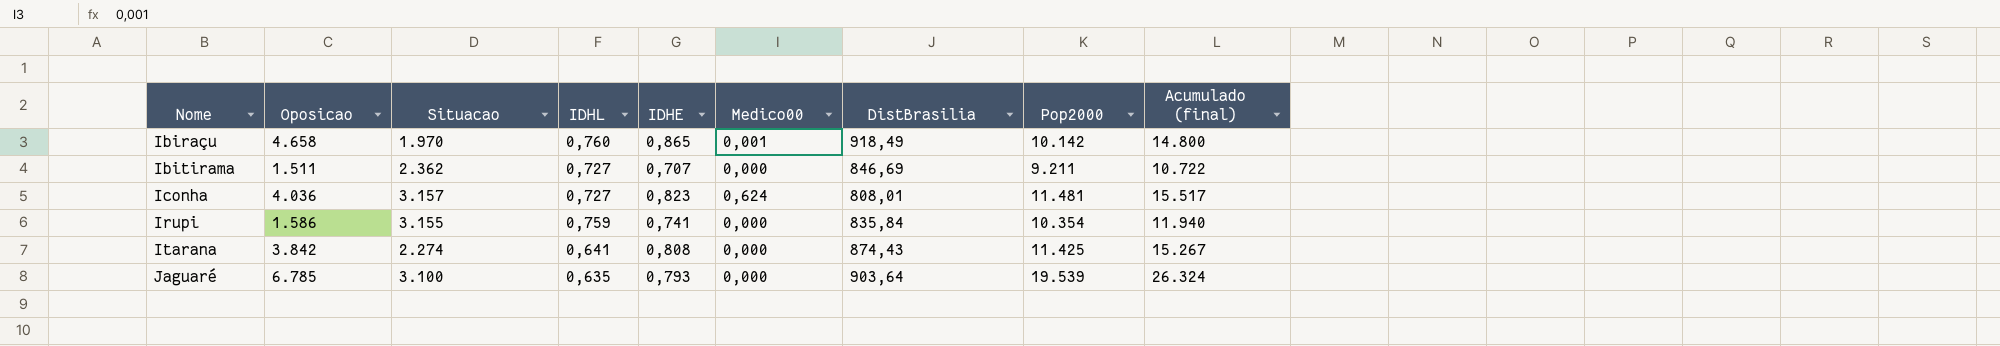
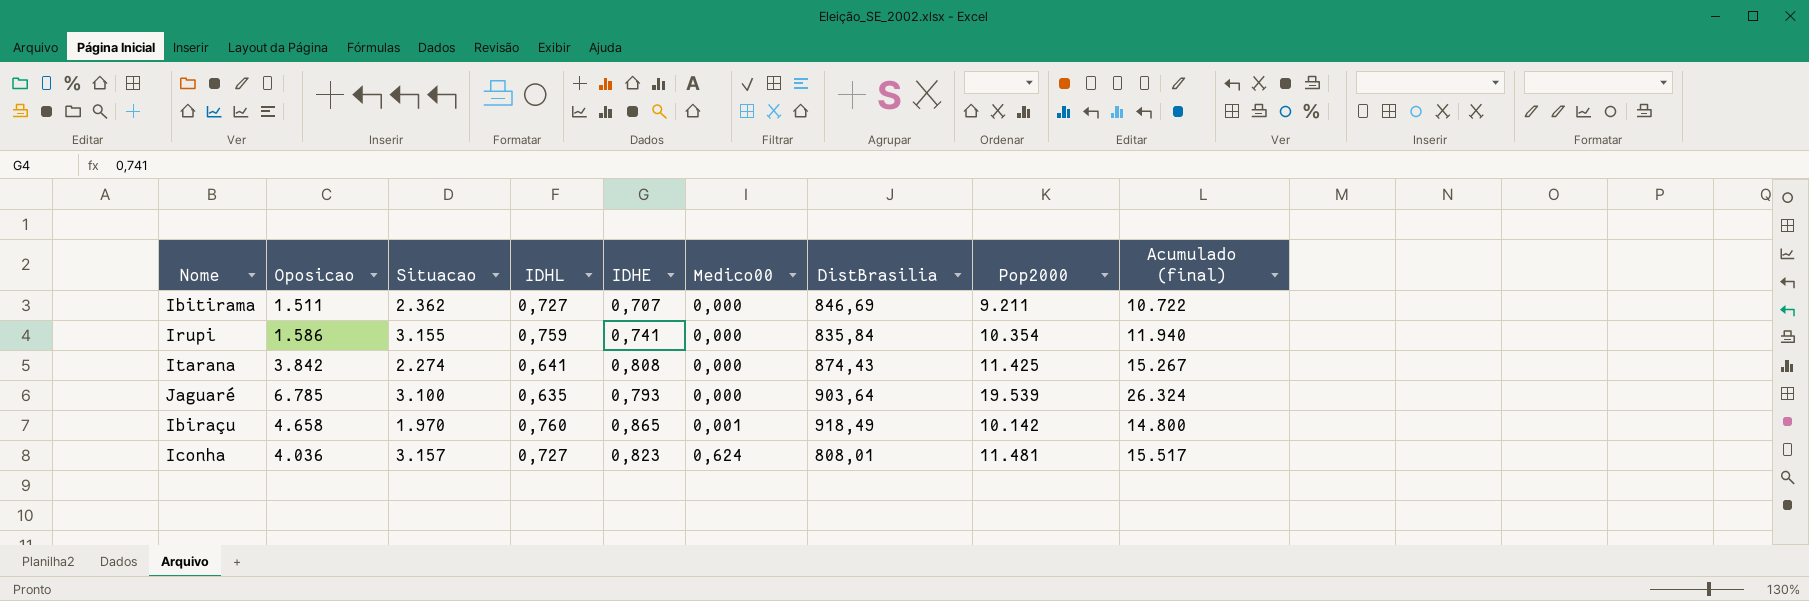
row order: Nome ascending -> Medico00 ascending

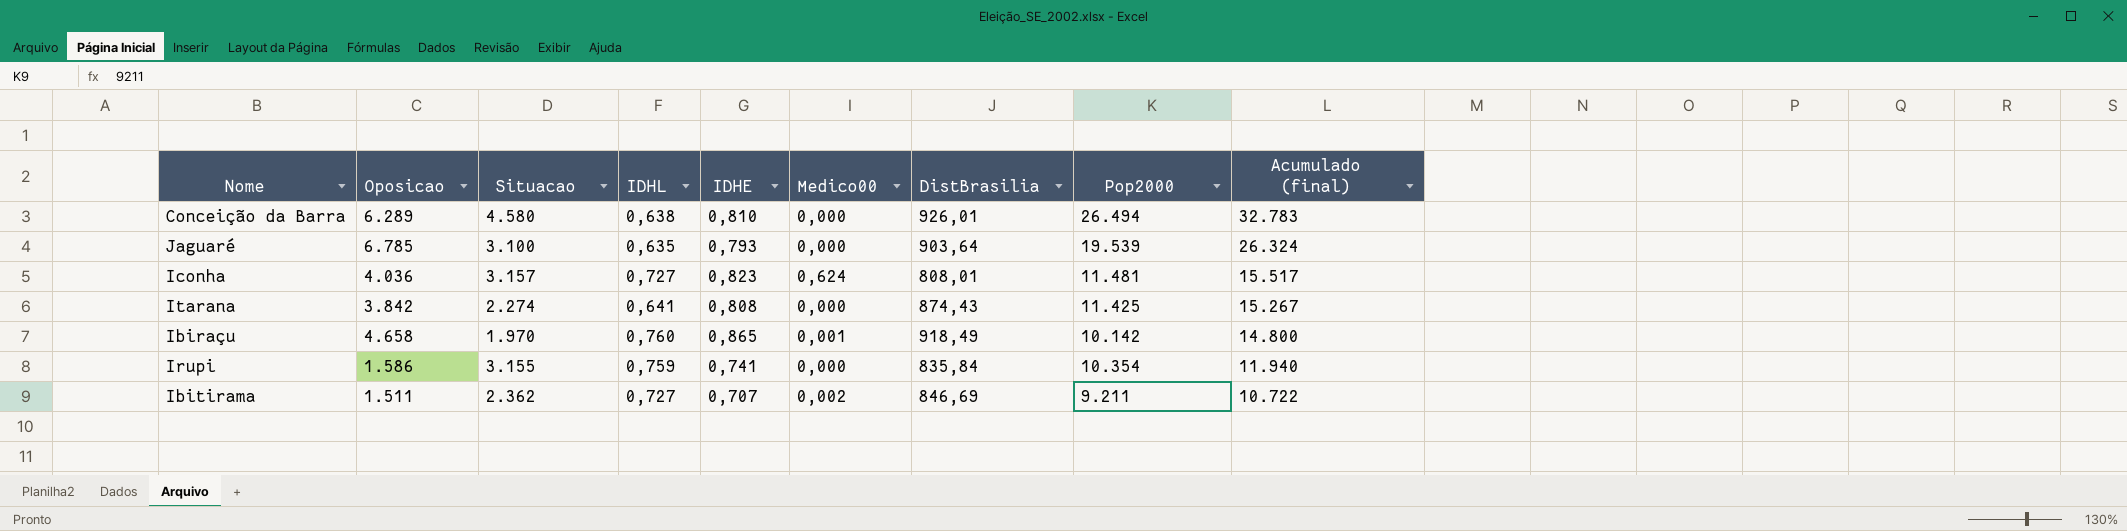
row order: Medico00 ascending -> Acumulado (final) descending
row Conceição da Barra: none -> 6.289 | 4.580 | 0,638 | 0,810 | 0,000 | 926,01 | 26.494 | 32.783
Ibitirama | Medico00: 0,000 -> 0,002

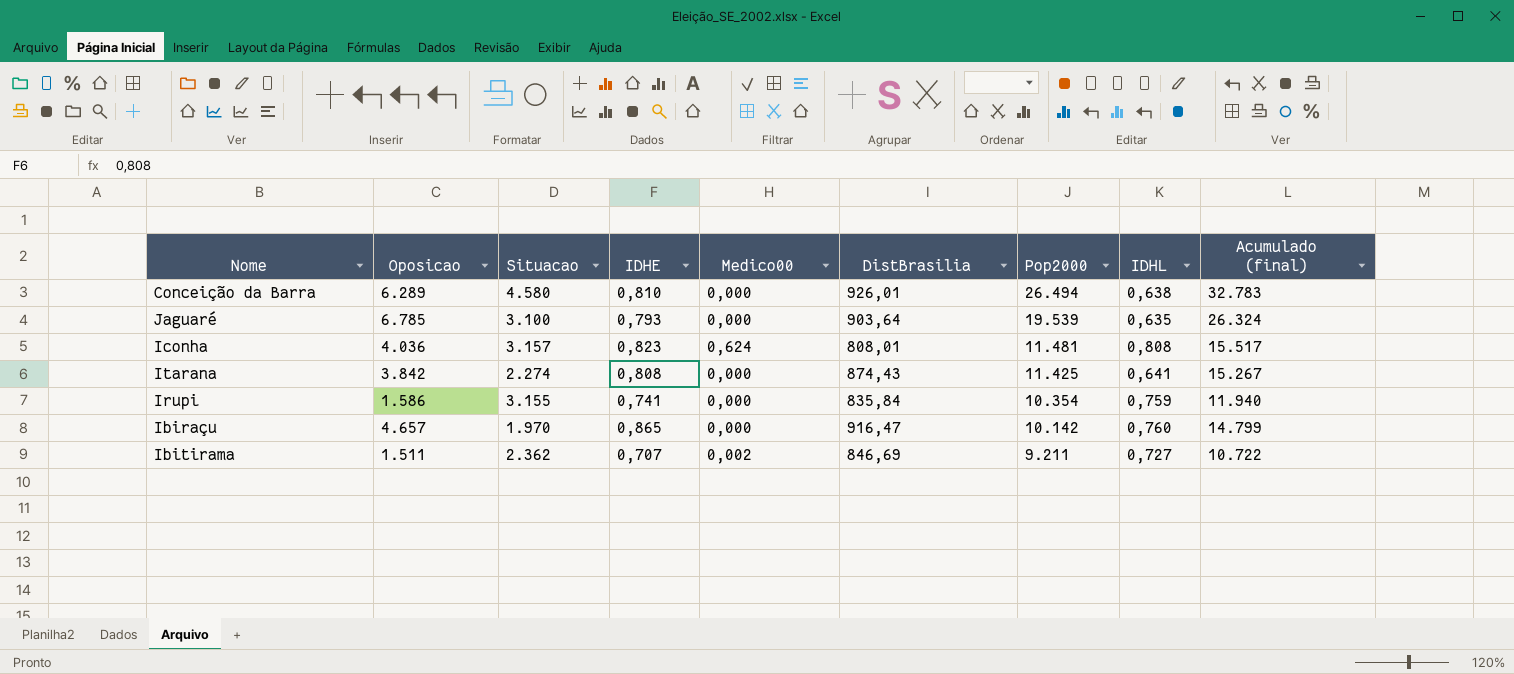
row order: Acumulado (final) descending -> Pop2000 descending
column IDHL | position: 4 -> 8
Iconha | IDHL: 0,727 -> 0,808
Ibiraçu | Oposicao: 4.658 -> 4.657
Ibiraçu | Medico00: 0,001 -> 0,000
Ibiraçu | DistBrasilia: 918,49 -> 916,47
Ibiraçu | Acumulado (final): 14.800 -> 14.799

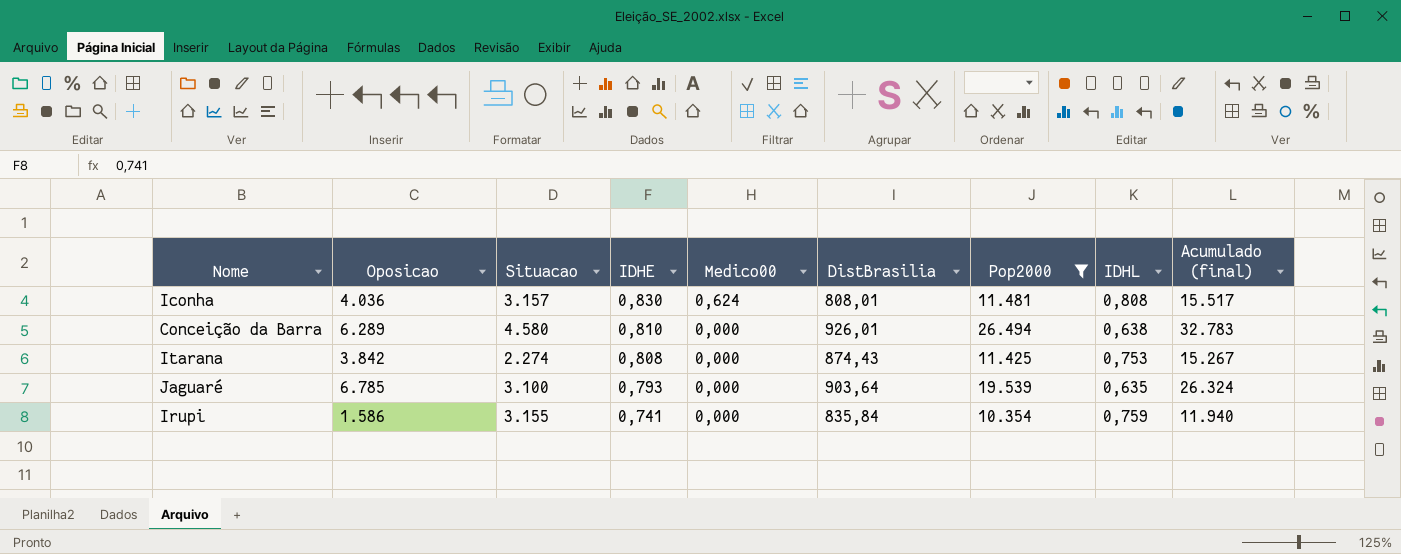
filter: none -> Pop2000 >= 10.354
row order: Pop2000 descending -> IDHE descending
Iconha | IDHE: 0,823 -> 0,830
Itarana | IDHL: 0,641 -> 0,753

